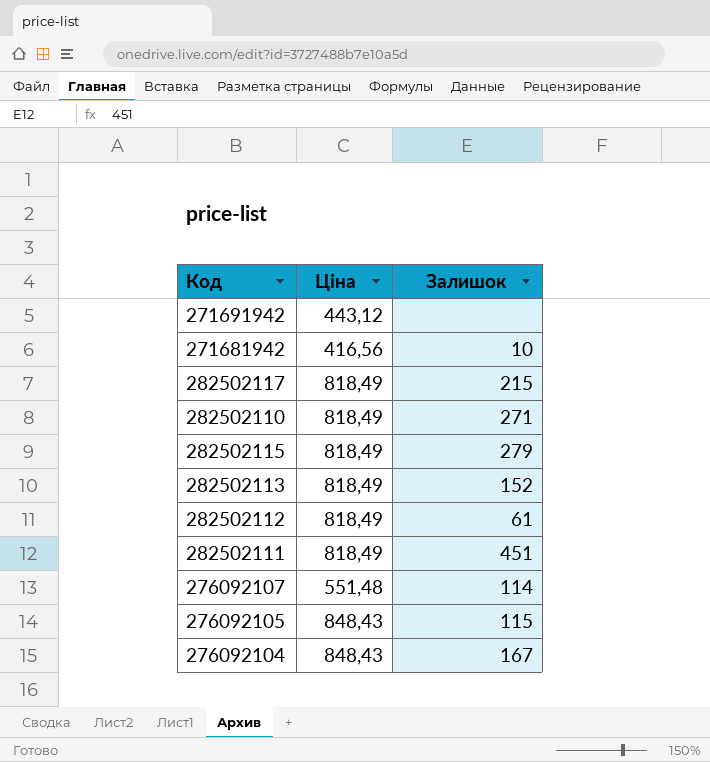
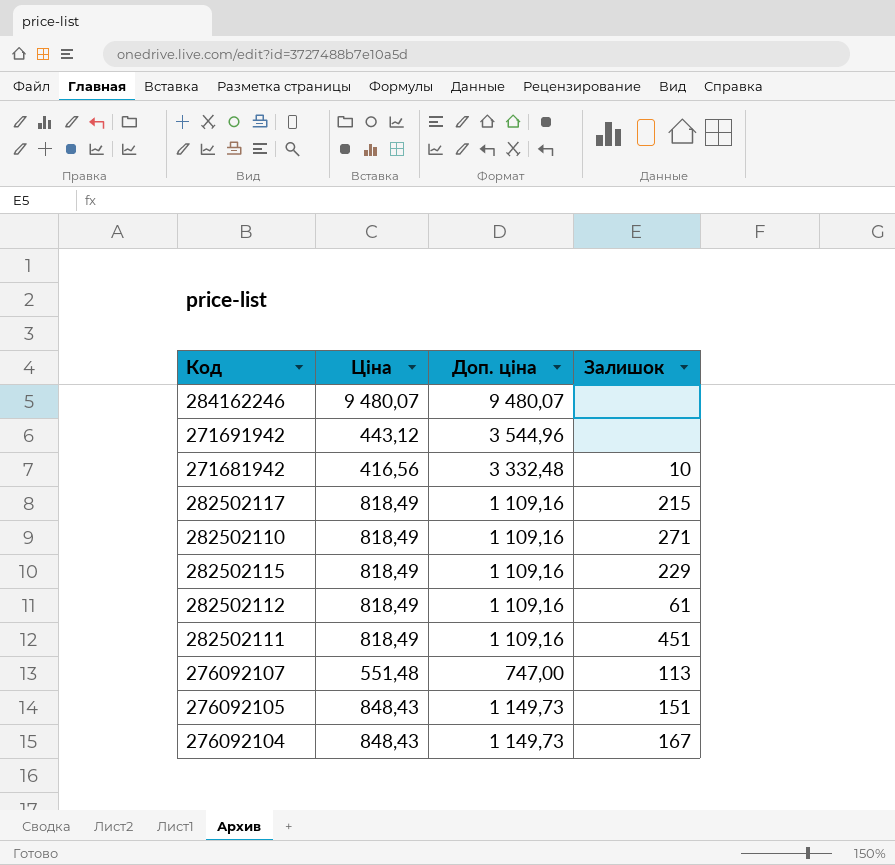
column Доп. ціна | position: none -> 3
row 282502113: 818,49 | 152 -> none
row 284162246: none -> 9 480,07 | 9 480,07 | none
282502115 | Залишок: 279 -> 229
276092107 | Залишок: 114 -> 113
276092105 | Залишок: 115 -> 151

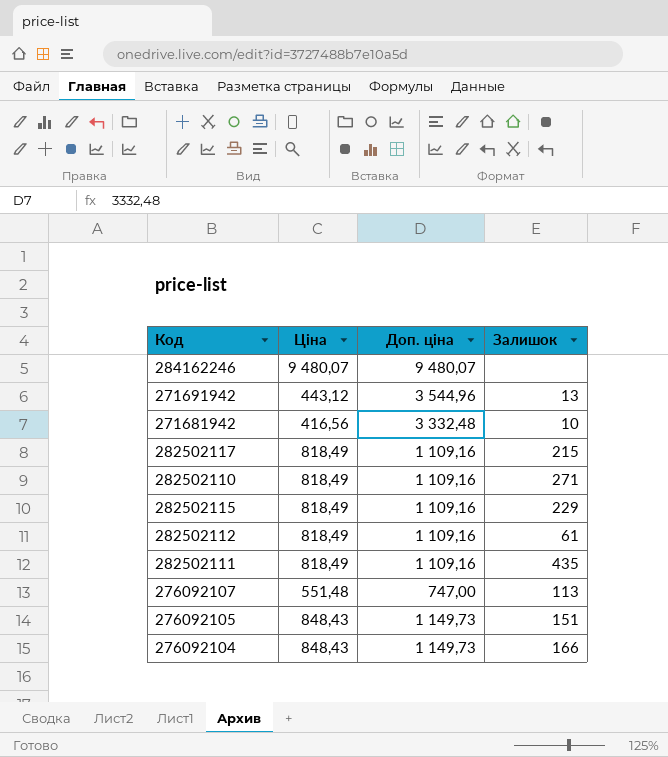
271691942 | Залишок: none -> 13
282502111 | Залишок: 451 -> 435
276092104 | Залишок: 167 -> 166

